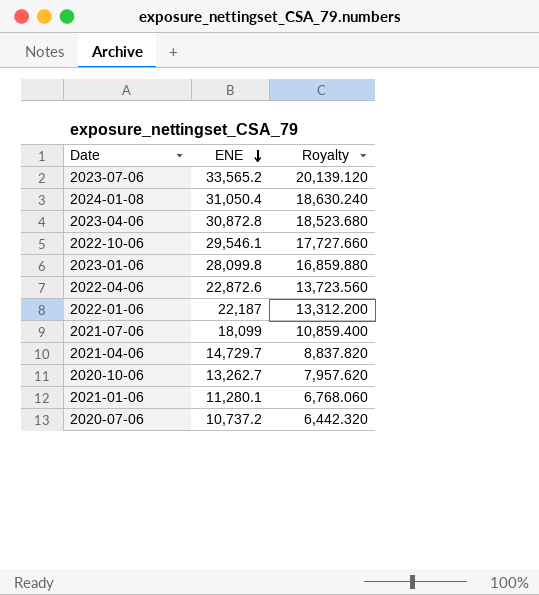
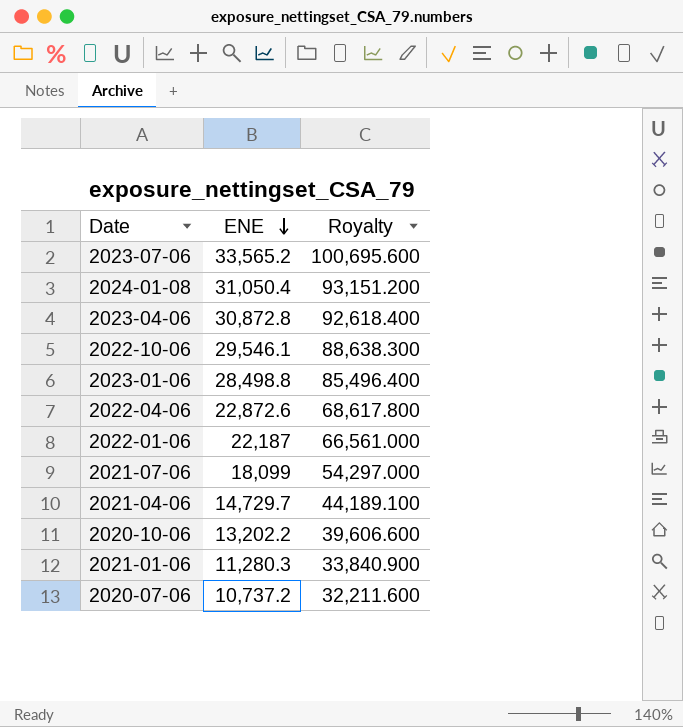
column Royalty | formula: [ENE] * 0.6 -> [ENE] * 3
2023-01-06 | ENE: 28,099.8 -> 28,498.8
2020-10-06 | ENE: 13,262.7 -> 13,202.2
2021-01-06 | ENE: 11,280.1 -> 11,280.3

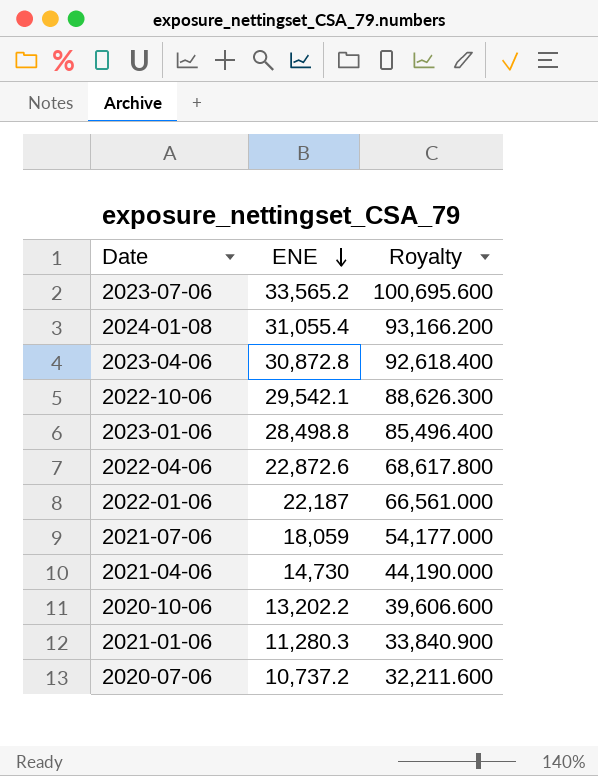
2024-01-08 | ENE: 31,050.4 -> 31,055.4
2024-01-08 | Royalty: 93,151.200 -> 93,166.200
2022-10-06 | ENE: 29,546.1 -> 29,542.1
2022-10-06 | Royalty: 88,638.300 -> 88,626.300
2021-07-06 | ENE: 18,099 -> 18,059
2021-07-06 | Royalty: 54,297.000 -> 54,177.000
2021-04-06 | ENE: 14,729.7 -> 14,730
2021-04-06 | Royalty: 44,189.100 -> 44,190.000

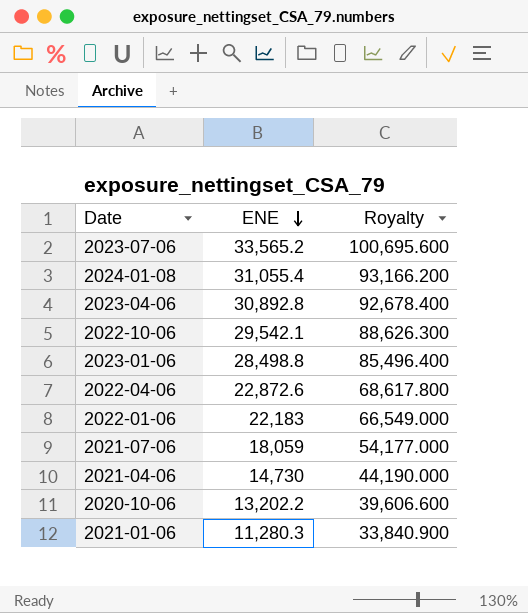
row 2020-07-06: 10,737.2 | 32,211.600 -> none
2023-04-06 | ENE: 30,872.8 -> 30,892.8
2023-04-06 | Royalty: 92,618.400 -> 92,678.400
2022-01-06 | ENE: 22,187 -> 22,183
2022-01-06 | Royalty: 66,561.000 -> 66,549.000

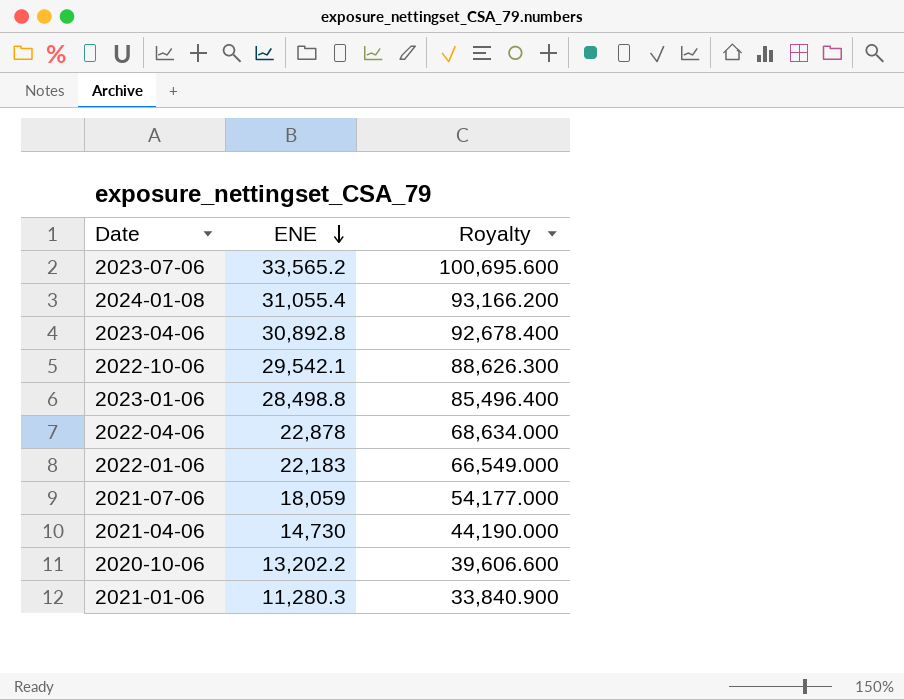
2022-04-06 | ENE: 22,872.6 -> 22,878
2022-04-06 | Royalty: 68,617.800 -> 68,634.000

